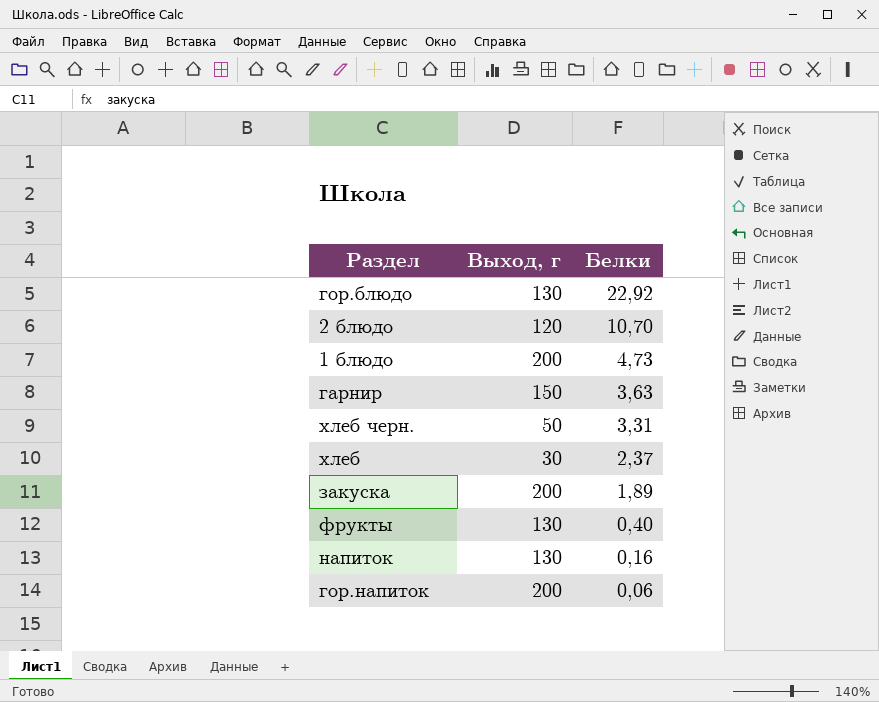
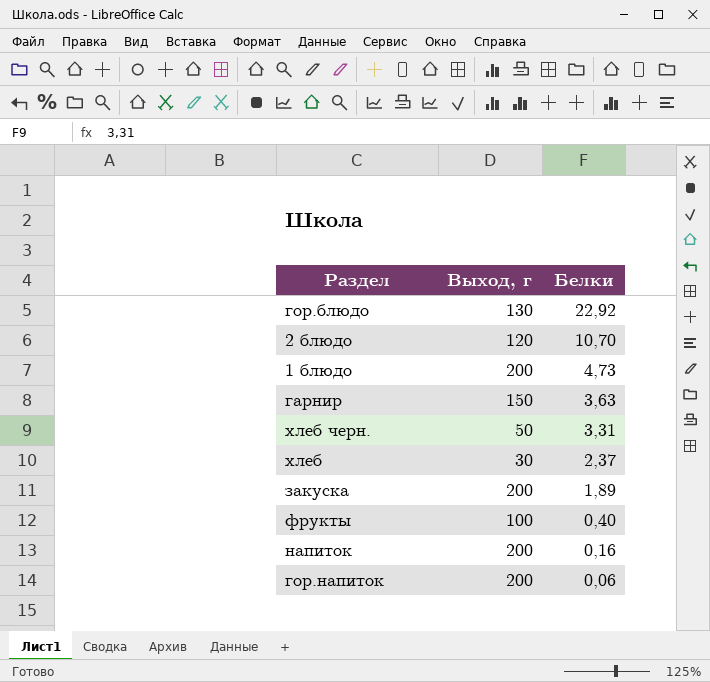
фрукты | Выход, г: 130 -> 100
напиток | Выход, г: 130 -> 200

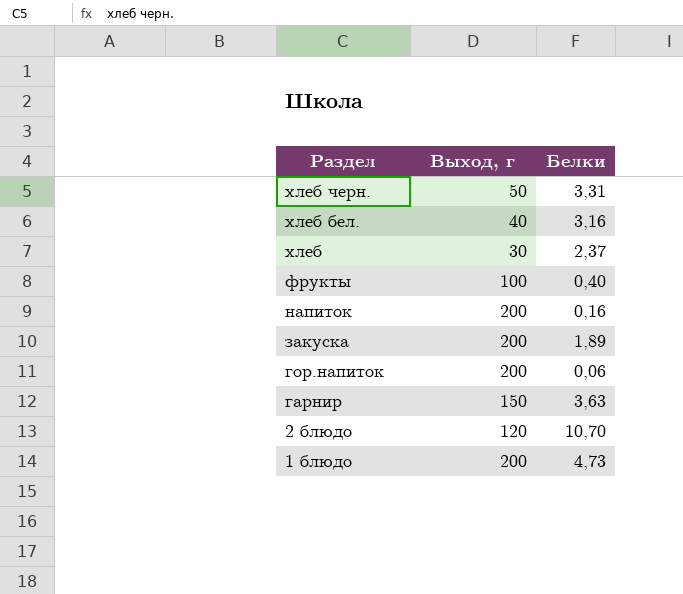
row order: Белки descending -> Раздел descending
row гор.блюдо: 130 | 22,92 -> none
row хлеб бел.: none -> 40 | 3,16

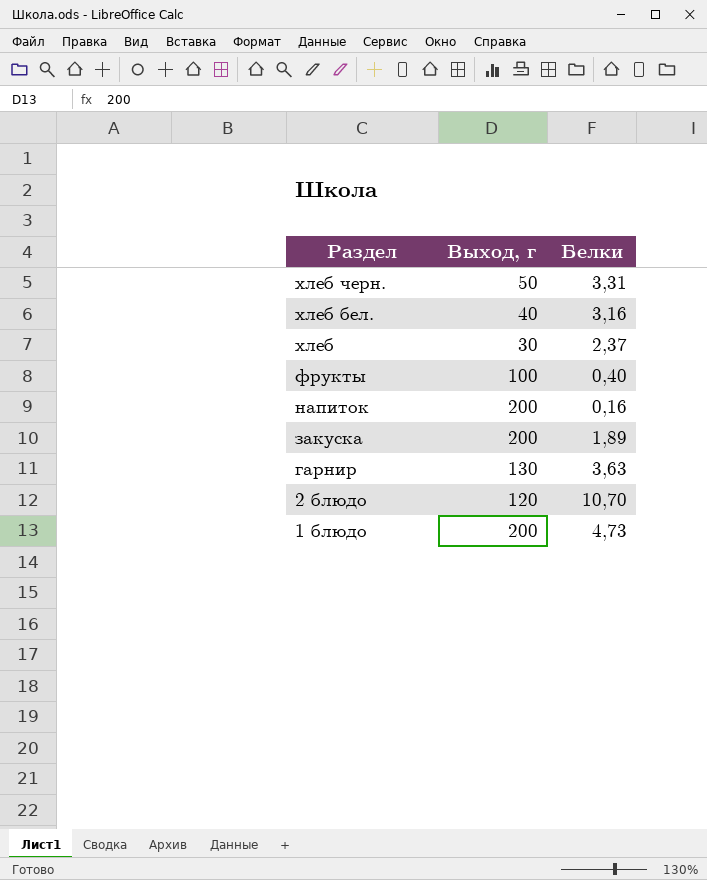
row гор.напиток: 200 | 0,06 -> none
гарнир | Выход, г: 150 -> 130

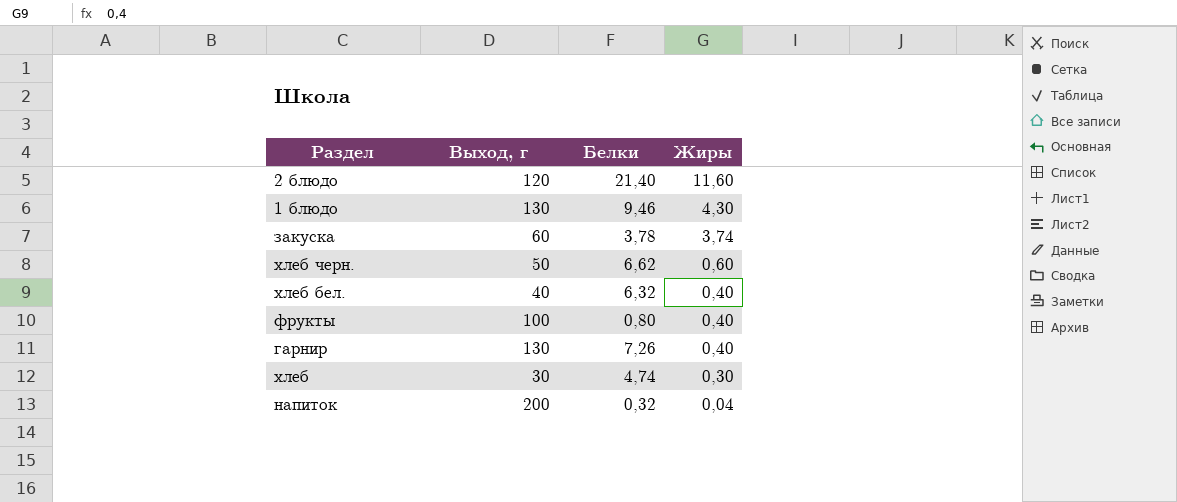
row order: Раздел descending -> Жиры descending
column Жиры | position: none -> 4
2 блюдо | Белки: 10,70 -> 21,40
1 блюдо | Выход, г: 200 -> 130
1 блюдо | Белки: 4,73 -> 9,46
закуска | Выход, г: 200 -> 60
закуска | Белки: 1,89 -> 3,78
хлеб черн. | Белки: 3,31 -> 6,62
хлеб бел. | Белки: 3,16 -> 6,32
фрукты | Белки: 0,40 -> 0,80
гарнир | Белки: 3,63 -> 7,26
хлеб | Белки: 2,37 -> 4,74
напиток | Белки: 0,16 -> 0,32

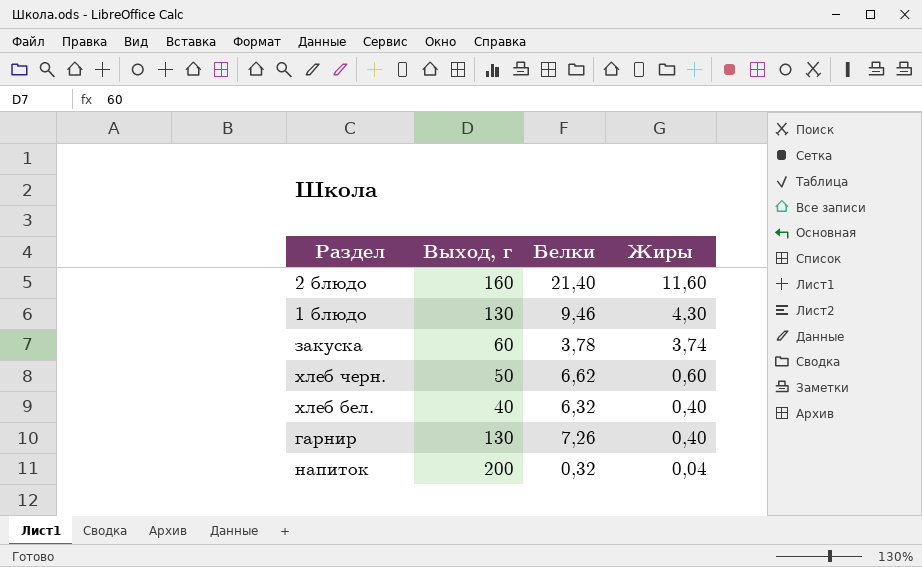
row фрукты: 100 | 0,80 | 0,40 -> none
row хлеб: 30 | 4,74 | 0,30 -> none
2 блюдо | Выход, г: 120 -> 160

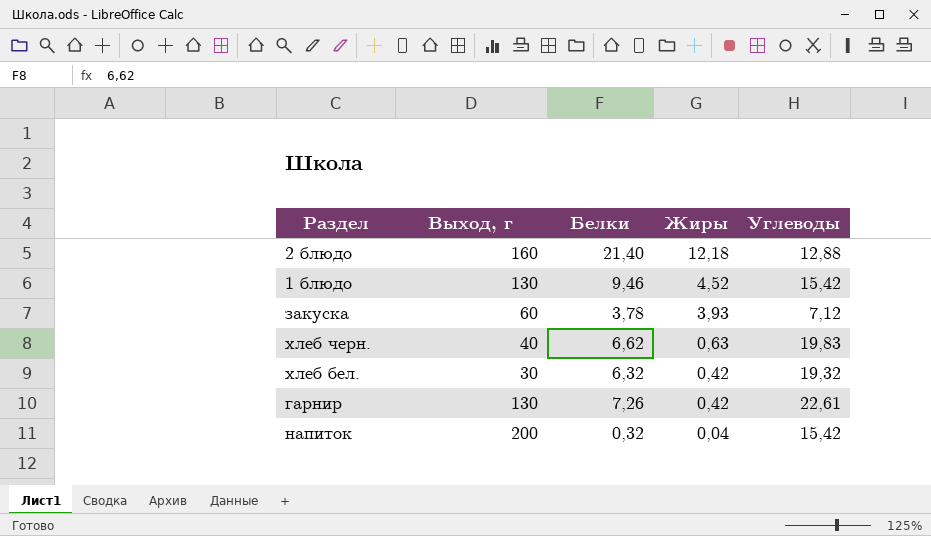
column Углеводы | position: none -> 5
2 блюдо | Жиры: 11,60 -> 12,18
1 блюдо | Жиры: 4,30 -> 4,52
закуска | Жиры: 3,74 -> 3,93
хлеб черн. | Выход, г: 50 -> 40
хлеб черн. | Жиры: 0,60 -> 0,63
хлеб бел. | Выход, г: 40 -> 30
хлеб бел. | Жиры: 0,40 -> 0,42
гарнир | Жиры: 0,40 -> 0,42

